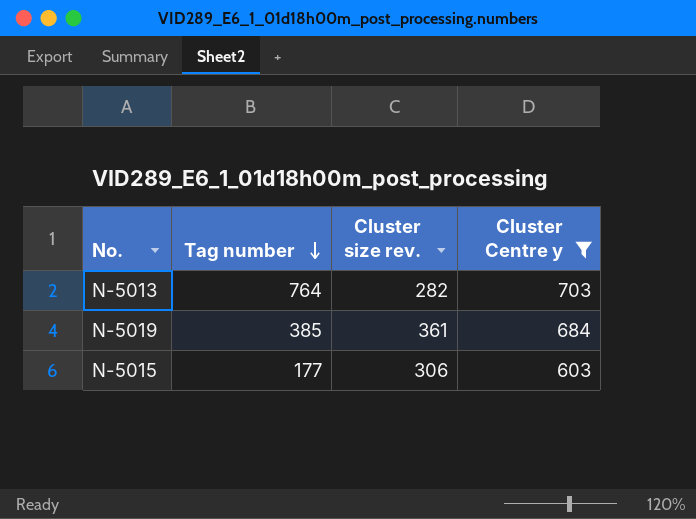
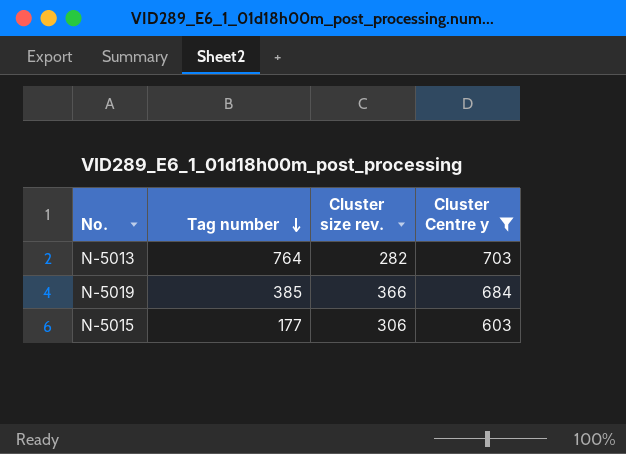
N-5019 | Cluster size rev.: 361 -> 366

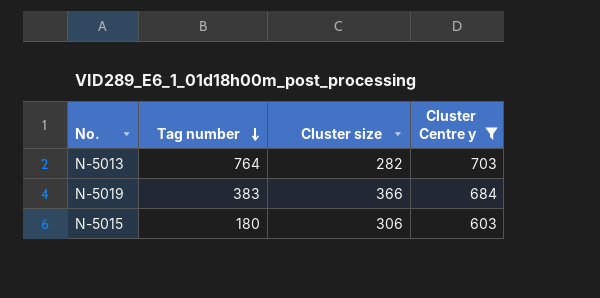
column name: Cluster size rev. -> Cluster size
N-5019 | Tag number: 385 -> 383
N-5015 | Tag number: 177 -> 180

